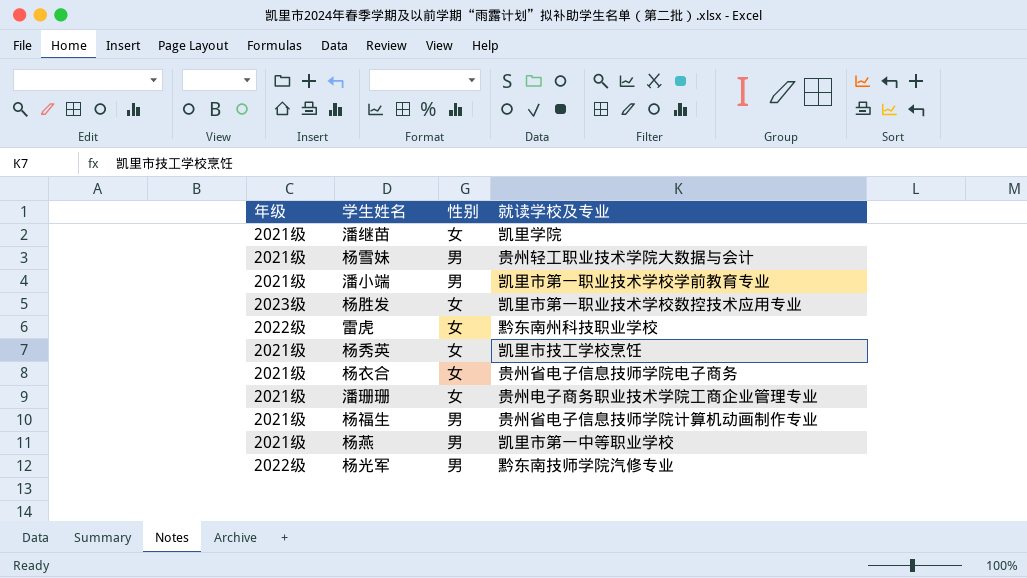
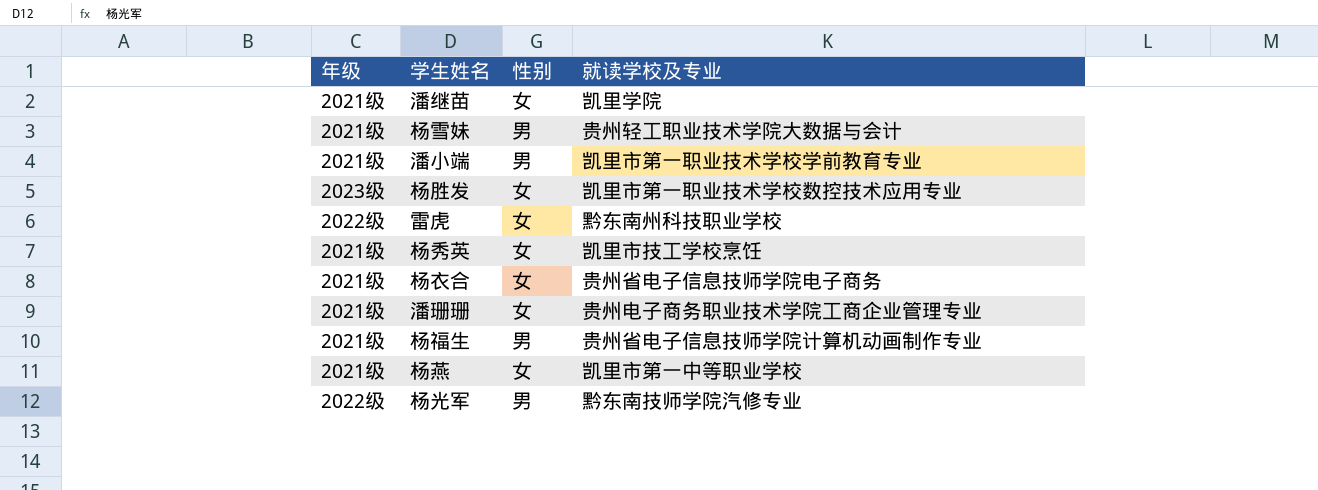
杨燕 | 性别: 男 -> 女

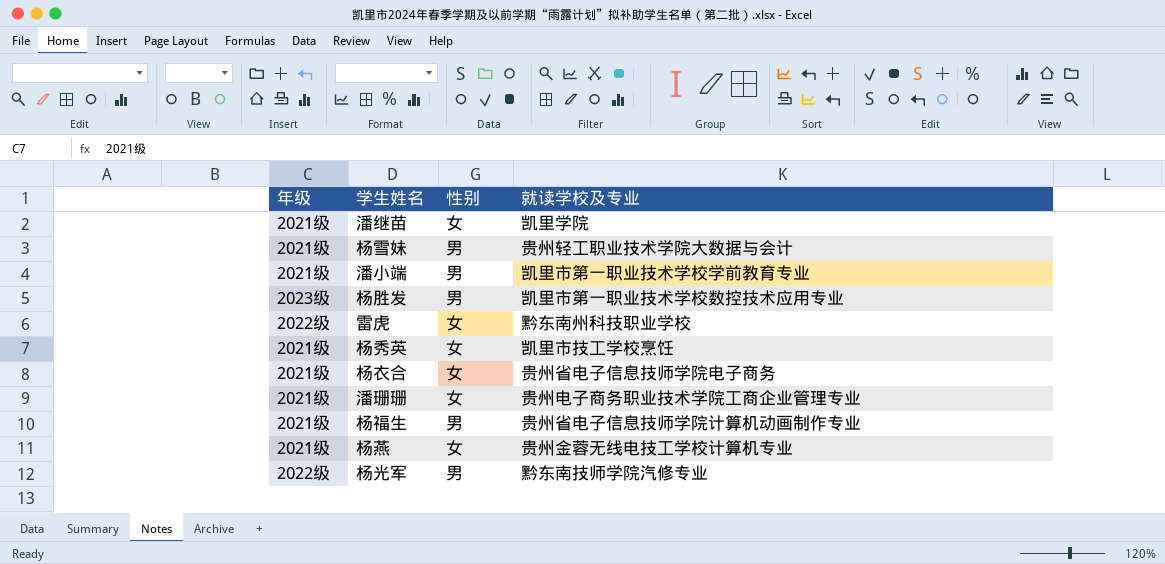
杨胜发 | 性别: 女 -> 男
杨燕 | 就读学校及专业: 凯里市第一中等职业学校 -> 贵州金蓉无线电技工学校计算机专业

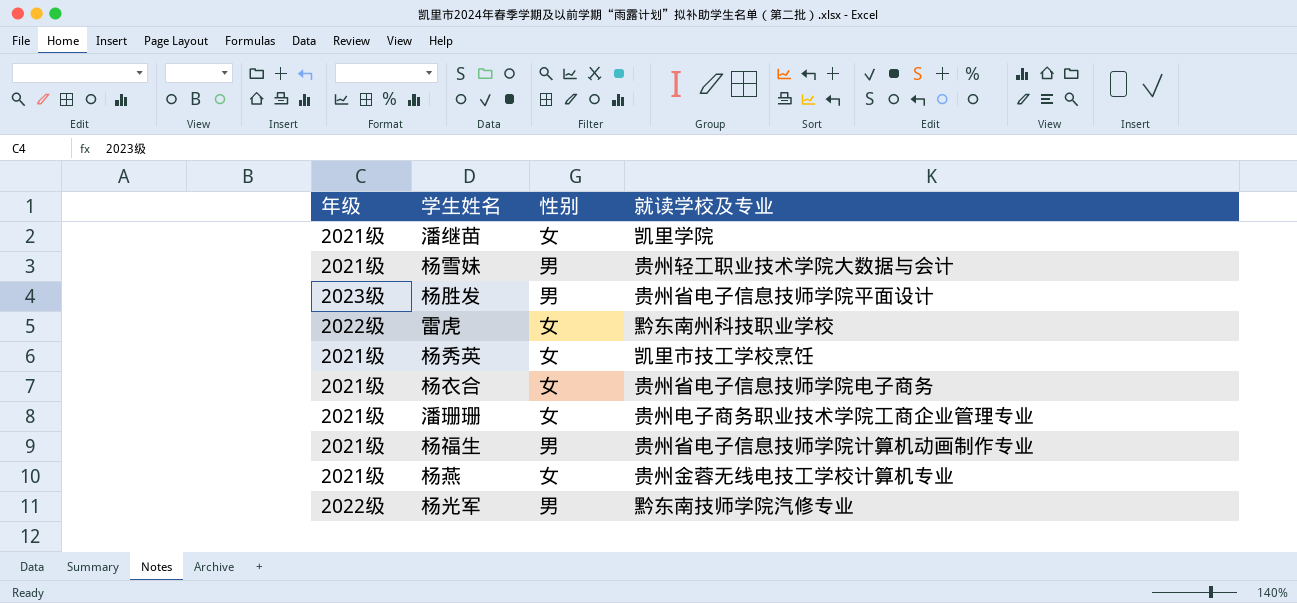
row 潘小端: 2021级 | 男 | 凯里市第一职业技术学校学前教育专业 -> none
杨胜发 | 就读学校及专业: 凯里市第一职业技术学校数控技术应用专业 -> 贵州省电子信息技师学院平面设计

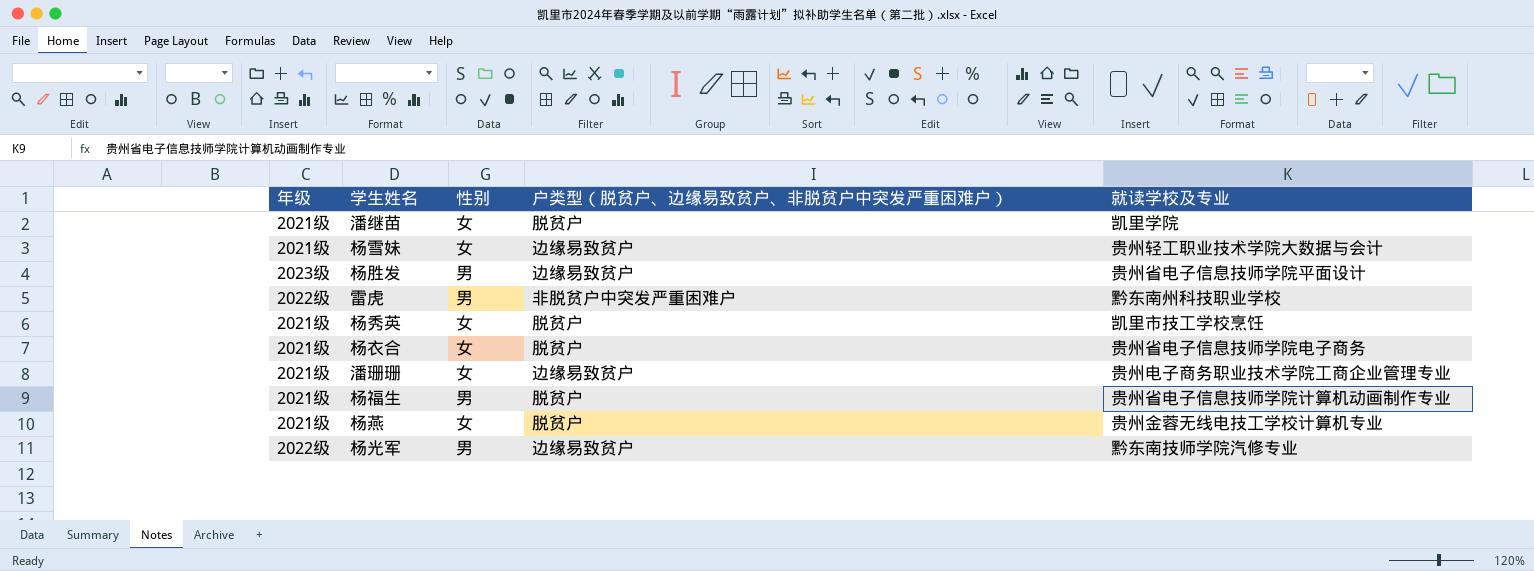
column 户类型（脱贫户、边缘易致贫户、非脱贫户中突发严重困难户） | position: none -> 4
杨雪妹 | 性别: 男 -> 女
雷虎 | 性别: 女 -> 男

